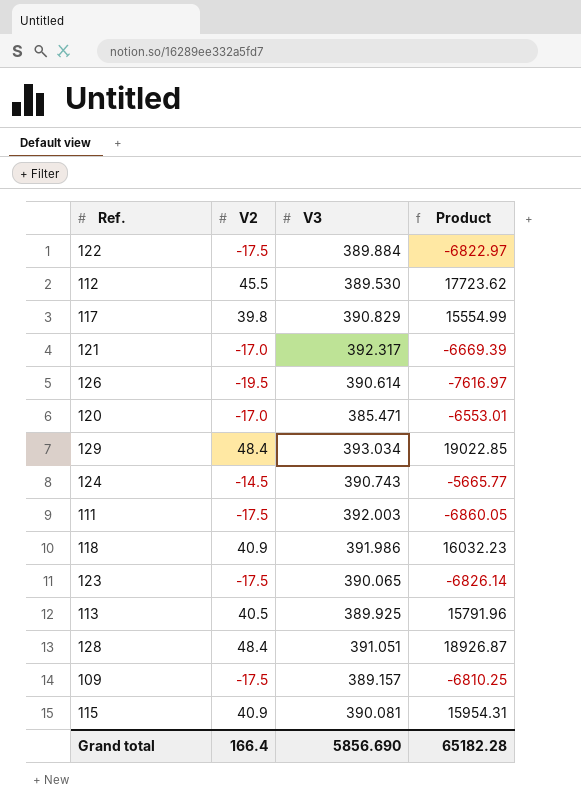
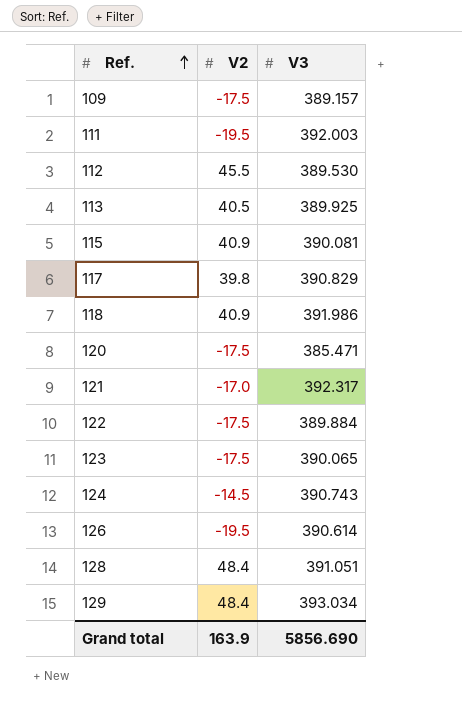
row order: none -> Ref. ascending
column Product | formula: [V2] * [V3] -> none
111 | V2: -17.5 -> -19.5
120 | V2: -17.0 -> -17.5
Grand total | V2: 166.4 -> 163.9

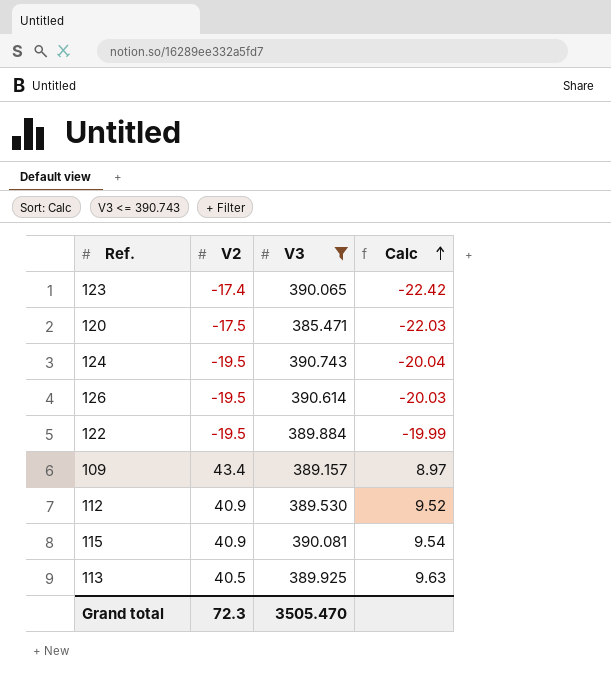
filter: none -> V3 <= 390.743
row order: Ref. ascending -> Calc ascending
column Calc | formula: none -> [V3] / [V2]
123 | V2: -17.5 -> -17.4
124 | V2: -14.5 -> -19.5
122 | V2: -17.5 -> -19.5
109 | V2: -17.5 -> 43.4
112 | V2: 45.5 -> 40.9
Grand total | V2: 163.9 -> 72.3
Grand total | V3: 5856.690 -> 3505.470

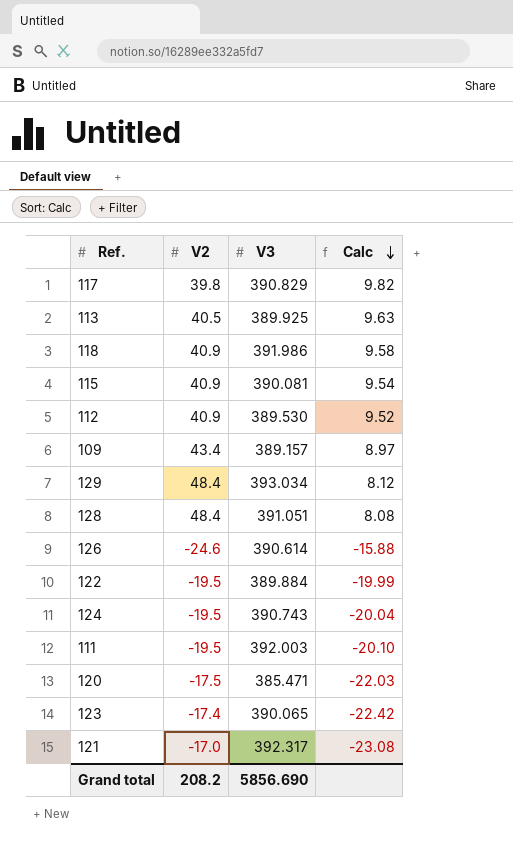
filter: V3 <= 390.743 -> none
row order: Calc ascending -> Calc descending
126 | V2: -19.5 -> -24.6
126 | Calc: -20.03 -> -15.88
Grand total | V2: 72.3 -> 208.2
Grand total | V3: 3505.470 -> 5856.690

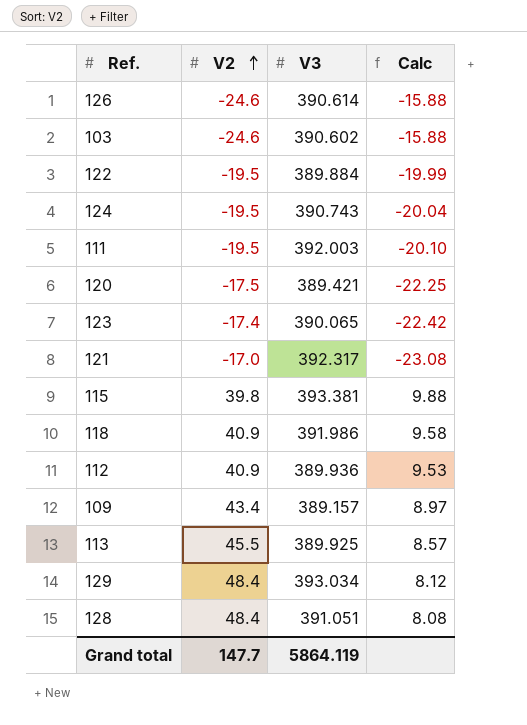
row order: Calc descending -> V2 ascending
row 117: 39.8 | 390.829 | 9.82 -> none
row 103: none -> -24.6 | 390.602 | -15.88
120 | V3: 385.471 -> 389.421
120 | Calc: -22.03 -> -22.25
115 | V2: 40.9 -> 39.8
115 | V3: 390.081 -> 393.381
115 | Calc: 9.54 -> 9.88
112 | V3: 389.530 -> 389.936
112 | Calc: 9.52 -> 9.53
113 | V2: 40.5 -> 45.5
113 | Calc: 9.63 -> 8.57
Grand total | V2: 208.2 -> 147.7
Grand total | V3: 5856.690 -> 5864.119

